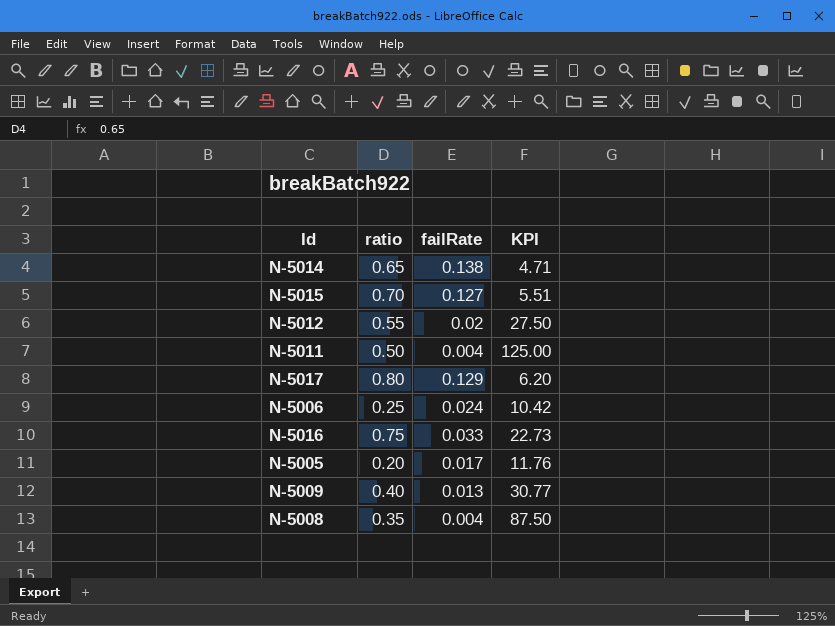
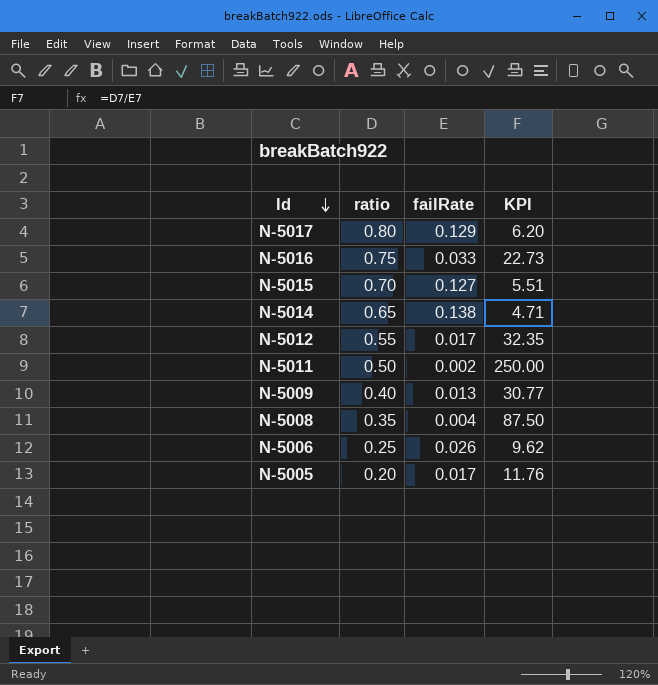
row order: none -> Id descending
N-5012 | failRate: 0.02 -> 0.017
N-5012 | KPI: 27.50 -> 32.35
N-5011 | failRate: 0.004 -> 0.002
N-5011 | KPI: 125.00 -> 250.00
N-5006 | failRate: 0.024 -> 0.026
N-5006 | KPI: 10.42 -> 9.62

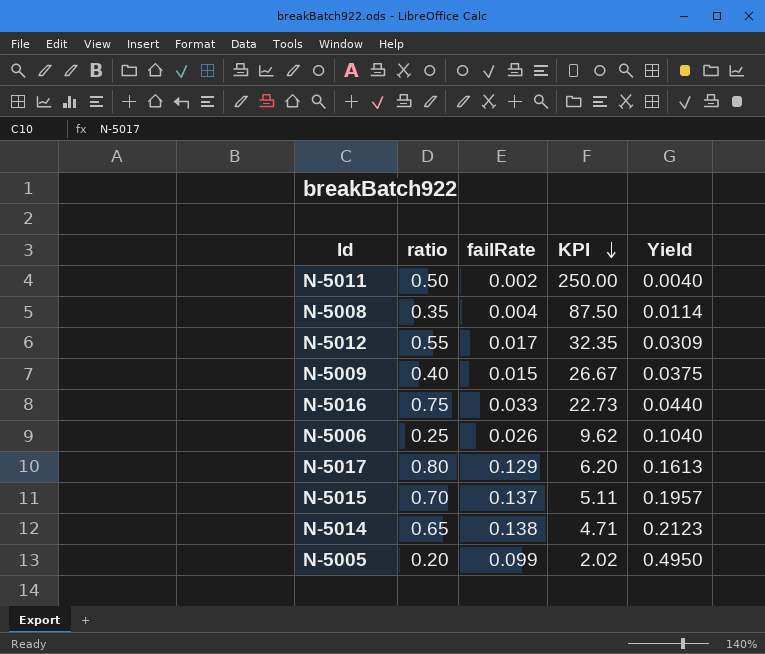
row order: Id descending -> KPI descending
column Yield | formula: none -> [failRate] / [ratio]
N-5009 | failRate: 0.013 -> 0.015
N-5009 | KPI: 30.77 -> 26.67
N-5015 | failRate: 0.127 -> 0.137
N-5015 | KPI: 5.51 -> 5.11
N-5005 | failRate: 0.017 -> 0.099
N-5005 | KPI: 11.76 -> 2.02

